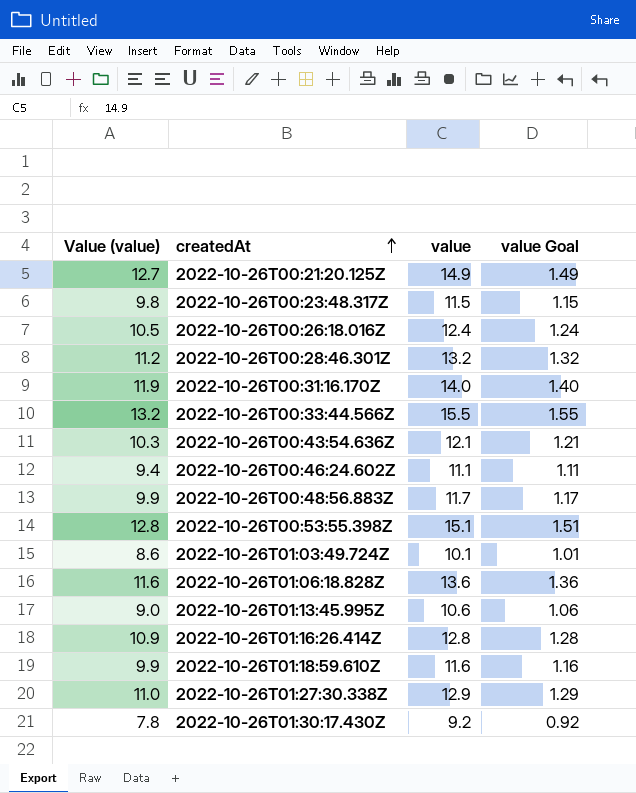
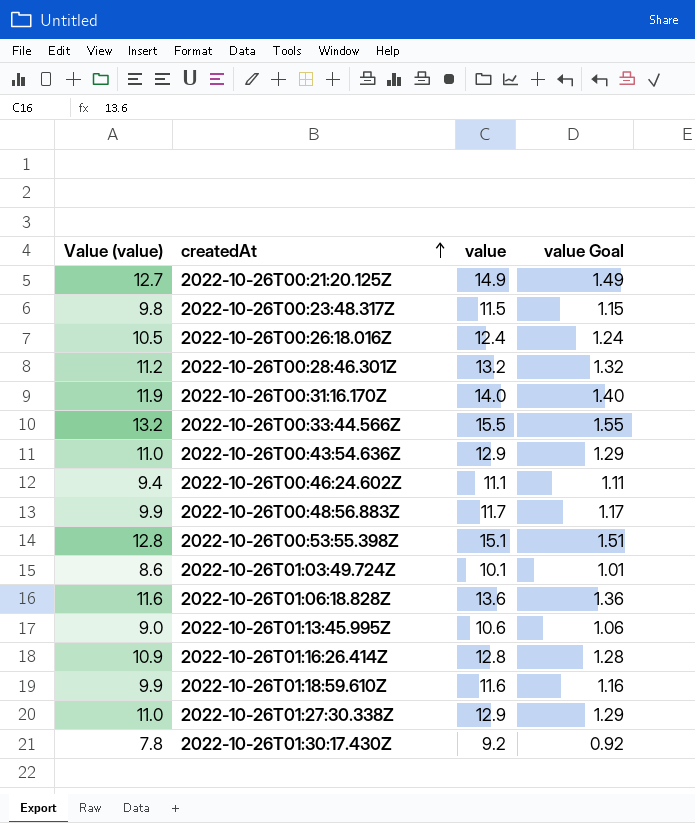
2022-10-26T00:43:54.636Z | Value (value): 10.3 -> 11.0
2022-10-26T00:43:54.636Z | value: 12.1 -> 12.9
2022-10-26T00:43:54.636Z | value Goal: 1.21 -> 1.29

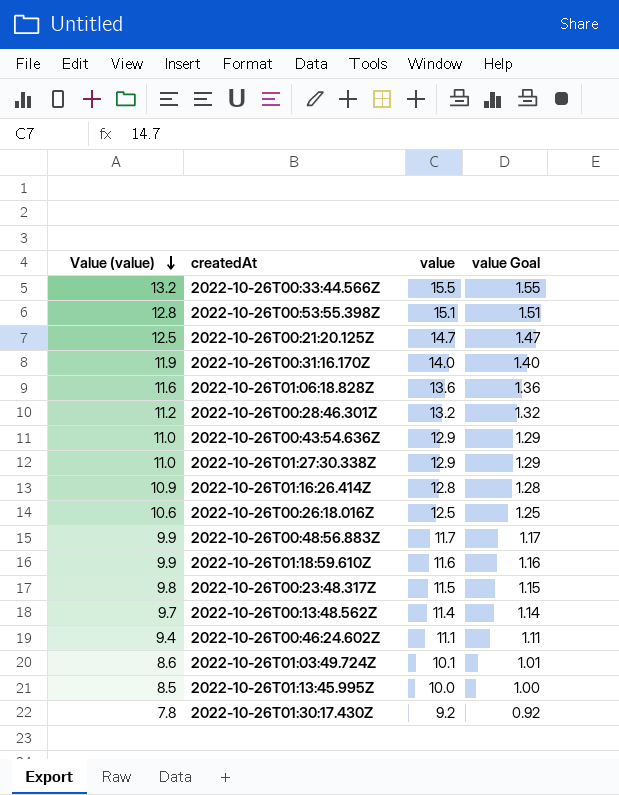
row order: createdAt ascending -> Value (value) descending
2022-10-26T00:21:20.125Z | Value (value): 12.7 -> 12.5
2022-10-26T00:21:20.125Z | value: 14.9 -> 14.7
2022-10-26T00:21:20.125Z | value Goal: 1.49 -> 1.47
2022-10-26T00:26:18.016Z | Value (value): 10.5 -> 10.6
2022-10-26T00:26:18.016Z | value: 12.4 -> 12.5
2022-10-26T00:26:18.016Z | value Goal: 1.24 -> 1.25
row 2022-10-26T00:13:48.562Z: none -> 9.7 | 11.4 | 1.14
2022-10-26T01:13:45.995Z | Value (value): 9.0 -> 8.5
2022-10-26T01:13:45.995Z | value: 10.6 -> 10.0
2022-10-26T01:13:45.995Z | value Goal: 1.06 -> 1.00

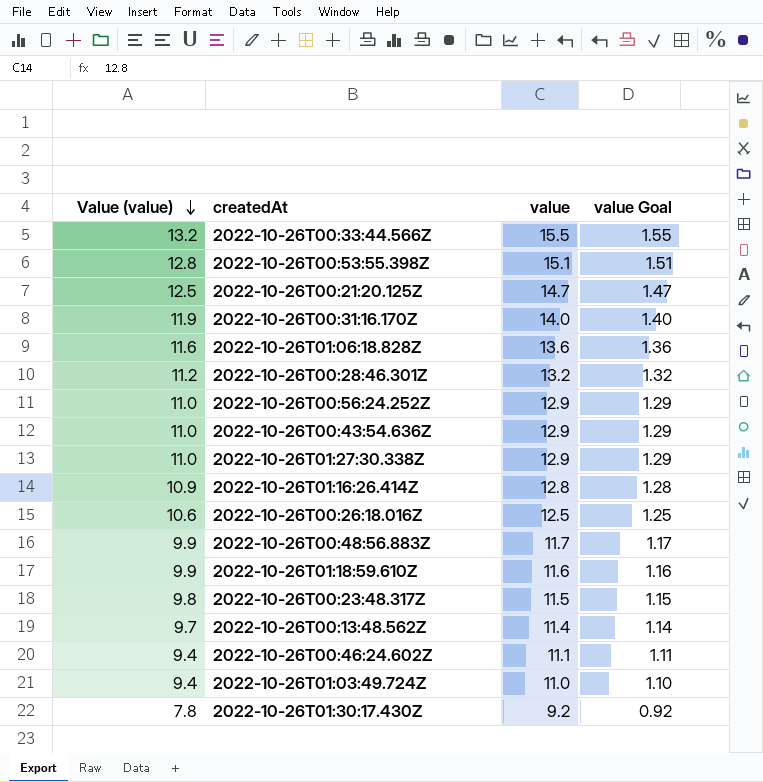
row 2022-10-26T01:13:45.995Z: 8.5 | 10.0 | 1.00 -> none
row 2022-10-26T00:56:24.252Z: none -> 11.0 | 12.9 | 1.29
2022-10-26T01:03:49.724Z | Value (value): 8.6 -> 9.4
2022-10-26T01:03:49.724Z | value: 10.1 -> 11.0
2022-10-26T01:03:49.724Z | value Goal: 1.01 -> 1.10

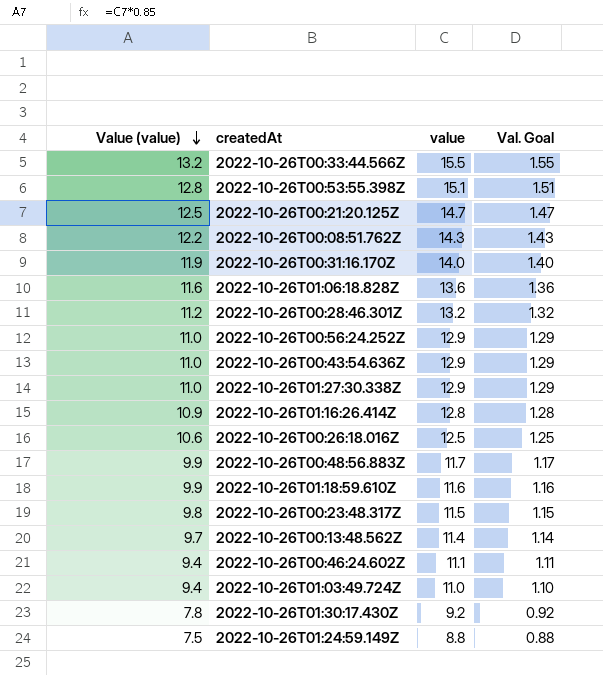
column name: value Goal -> Val. Goal
row 2022-10-26T00:08:51.762Z: none -> 12.2 | 14.3 | 1.43
row 2022-10-26T01:24:59.149Z: none -> 7.5 | 8.8 | 0.88

